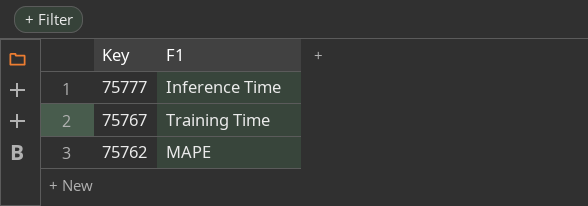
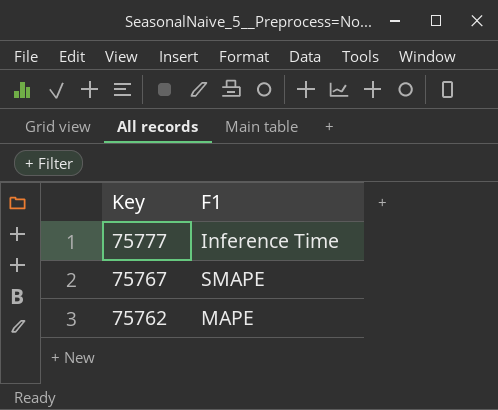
75767 | F1: Training Time -> SMAPE

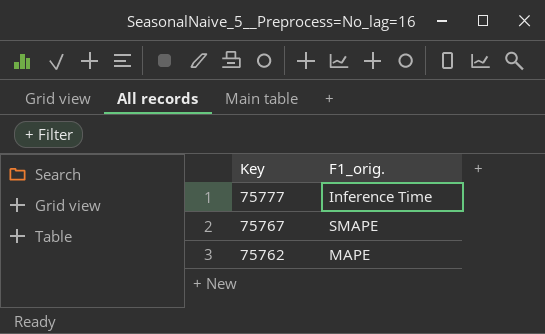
column name: F1 -> F1_orig.

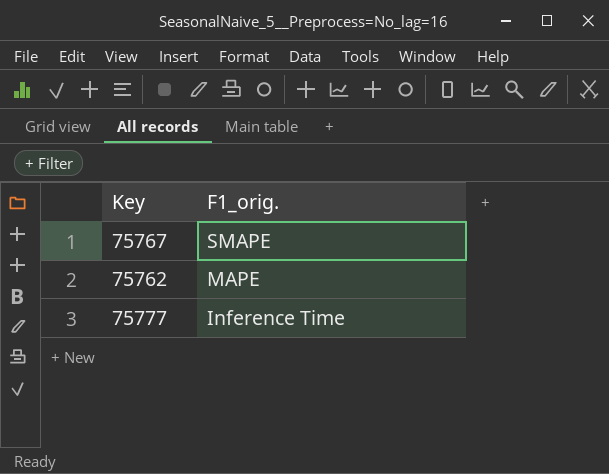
row order: Key descending -> F1_orig. descending

